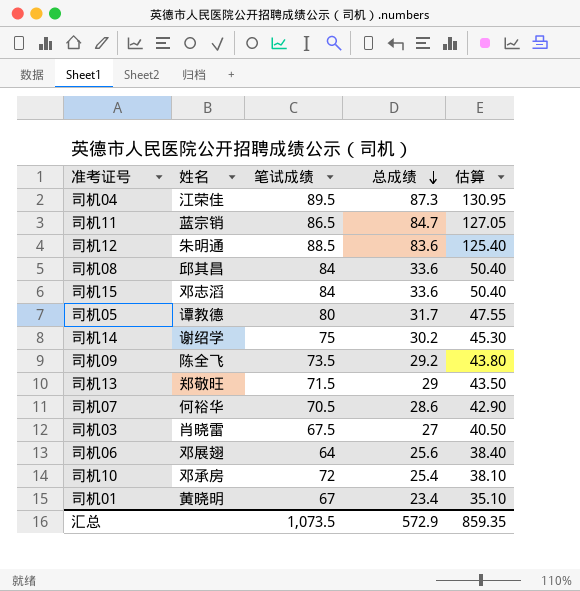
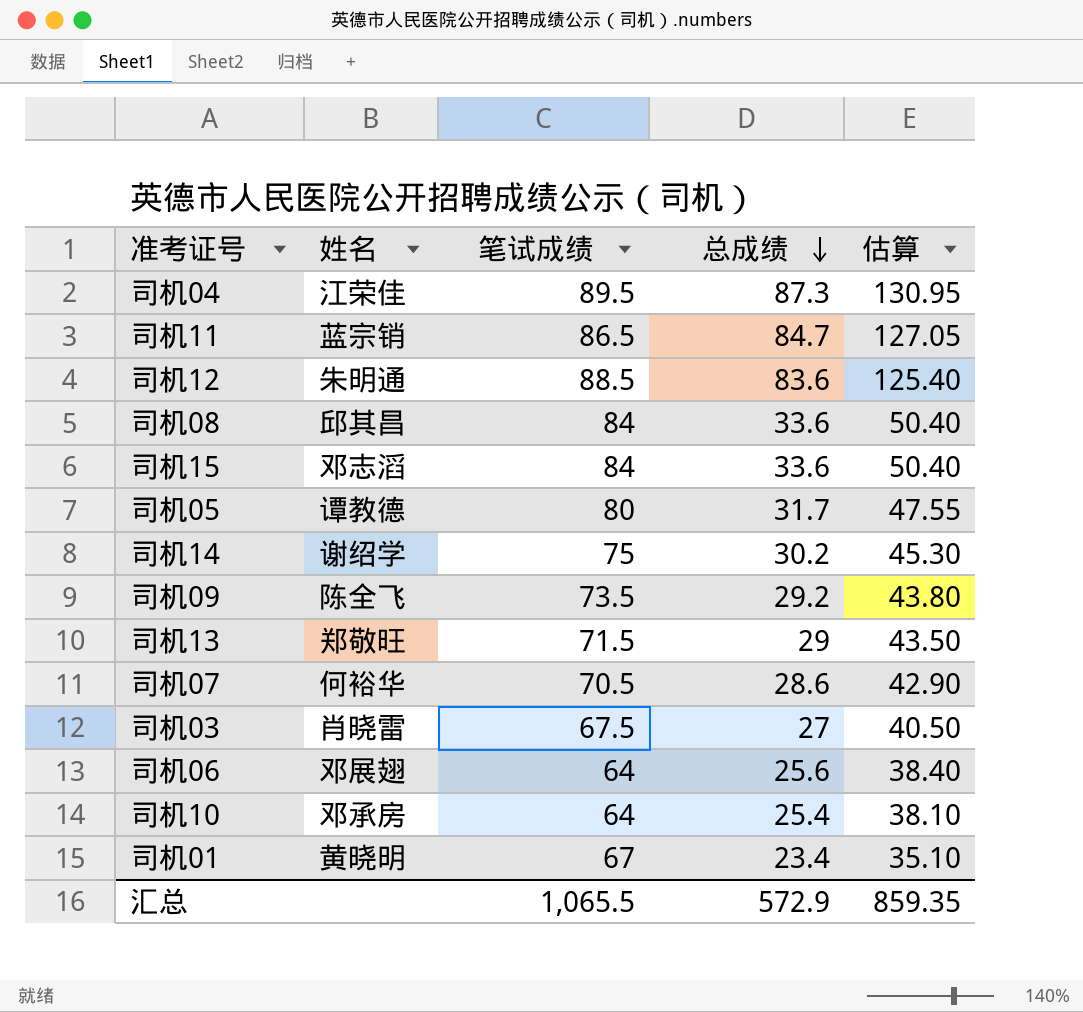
司机10 | 笔试成绩: 72 -> 64
汇总 | 笔试成绩: 1,073.5 -> 1,065.5

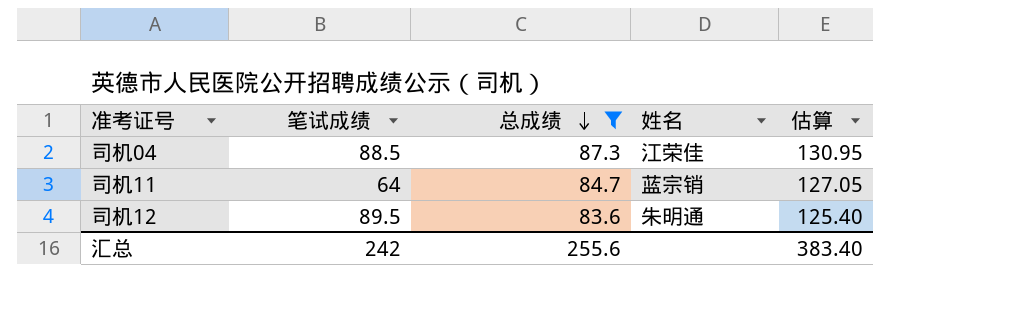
filter: none -> 总成绩 >= 83.6
column 姓名 | position: 2 -> 4
司机04 | 笔试成绩: 89.5 -> 88.5
司机11 | 笔试成绩: 86.5 -> 64
司机12 | 笔试成绩: 88.5 -> 89.5
汇总 | 笔试成绩: 1,065.5 -> 242
汇总 | 总成绩: 572.9 -> 255.6
汇总 | 估算: 859.35 -> 383.40

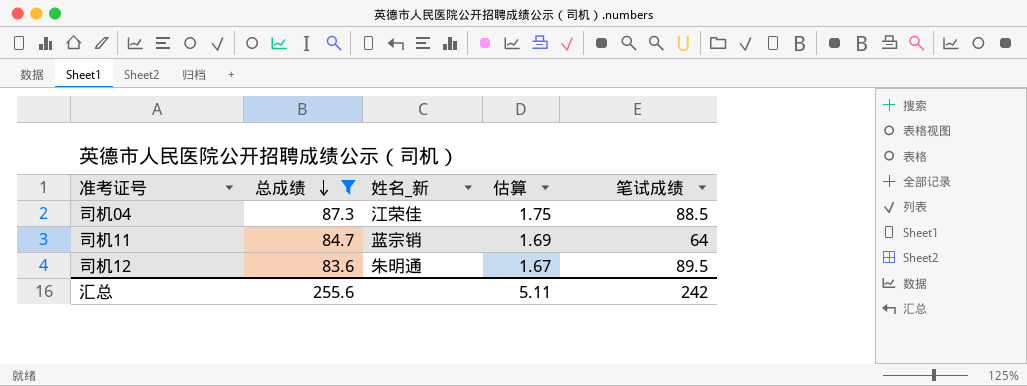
column name: 姓名 -> 姓名_新
column 估算 | formula: [总成绩] * 1.5 -> [总成绩] * 0.02
column 笔试成绩 | position: 2 -> 5
汇总 | 估算: 383.40 -> 5.11

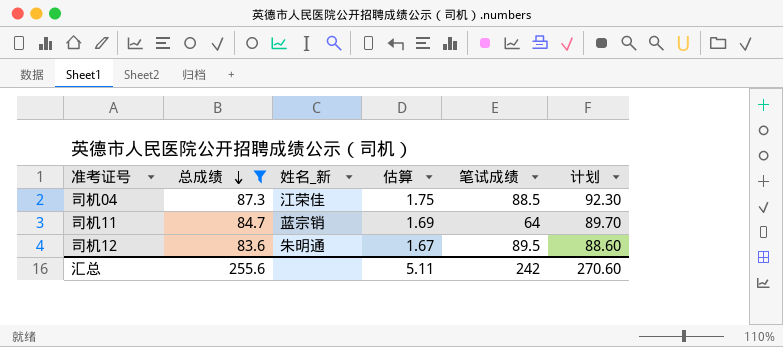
column 计划 | formula: none -> [总成绩] + 5

